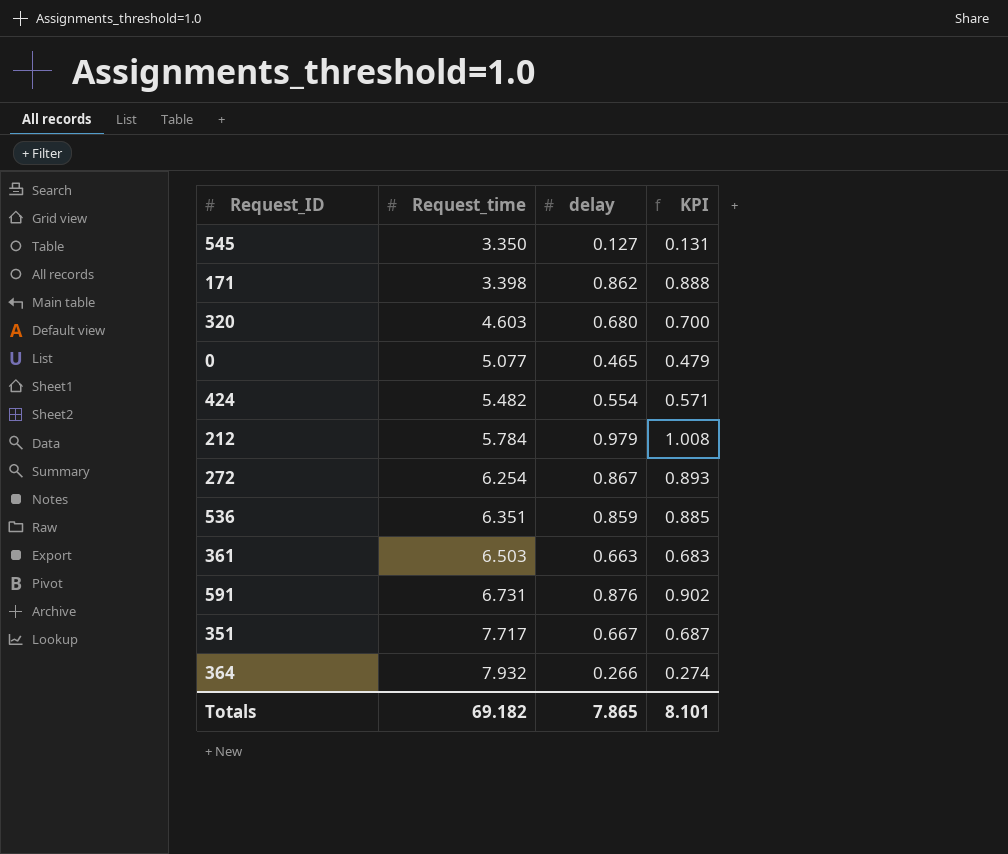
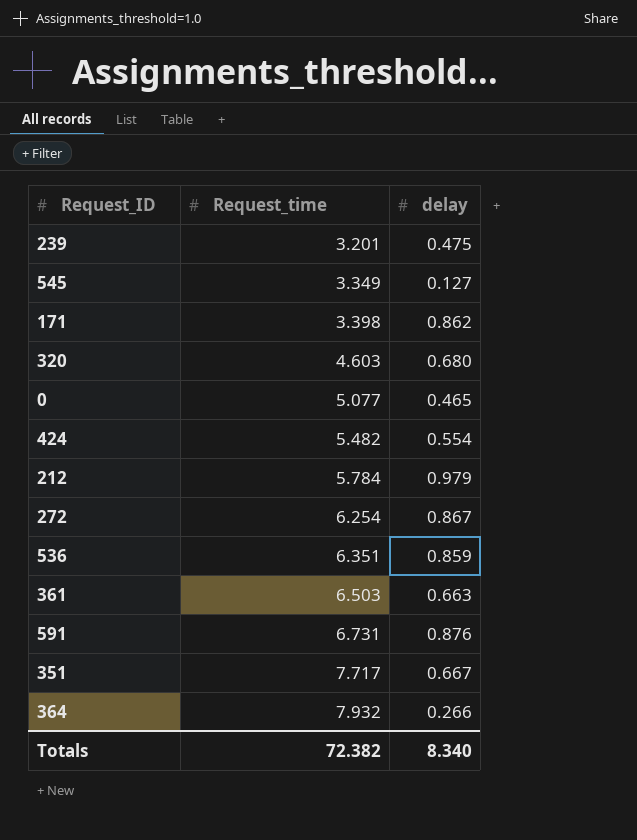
column KPI | formula: [delay] * 1.03 -> none
row 239: none -> 3.201 | 0.475
545 | Request_time: 3.350 -> 3.349
Totals | Request_time: 69.182 -> 72.382
Totals | delay: 7.865 -> 8.340

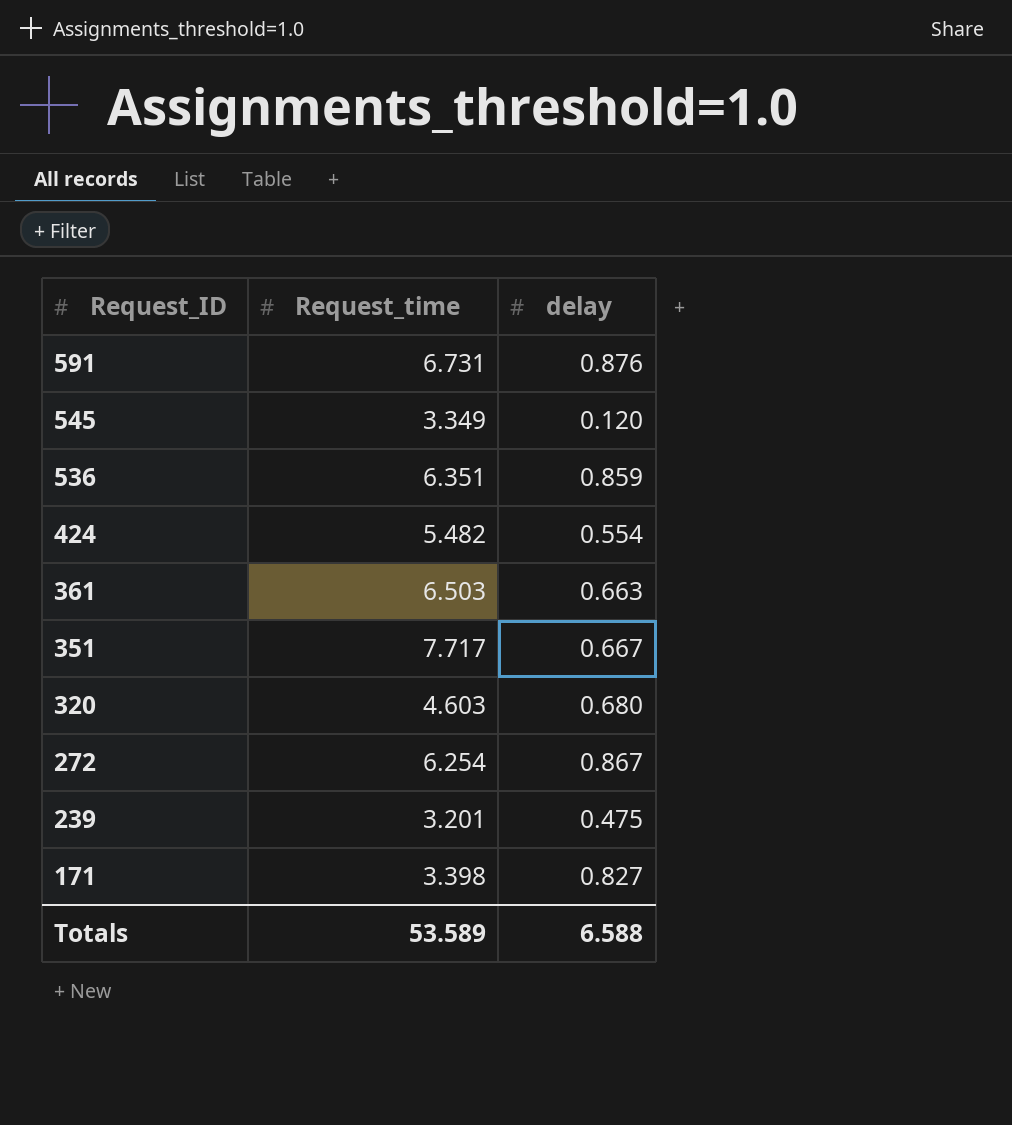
row order: Request_time ascending -> Request_ID descending
row 0: 5.077 | 0.465 -> none
row 212: 5.784 | 0.979 -> none
row 364: 7.932 | 0.266 -> none
545 | delay: 0.127 -> 0.120
171 | delay: 0.862 -> 0.827
Totals | Request_time: 72.382 -> 53.589
Totals | delay: 8.340 -> 6.588

